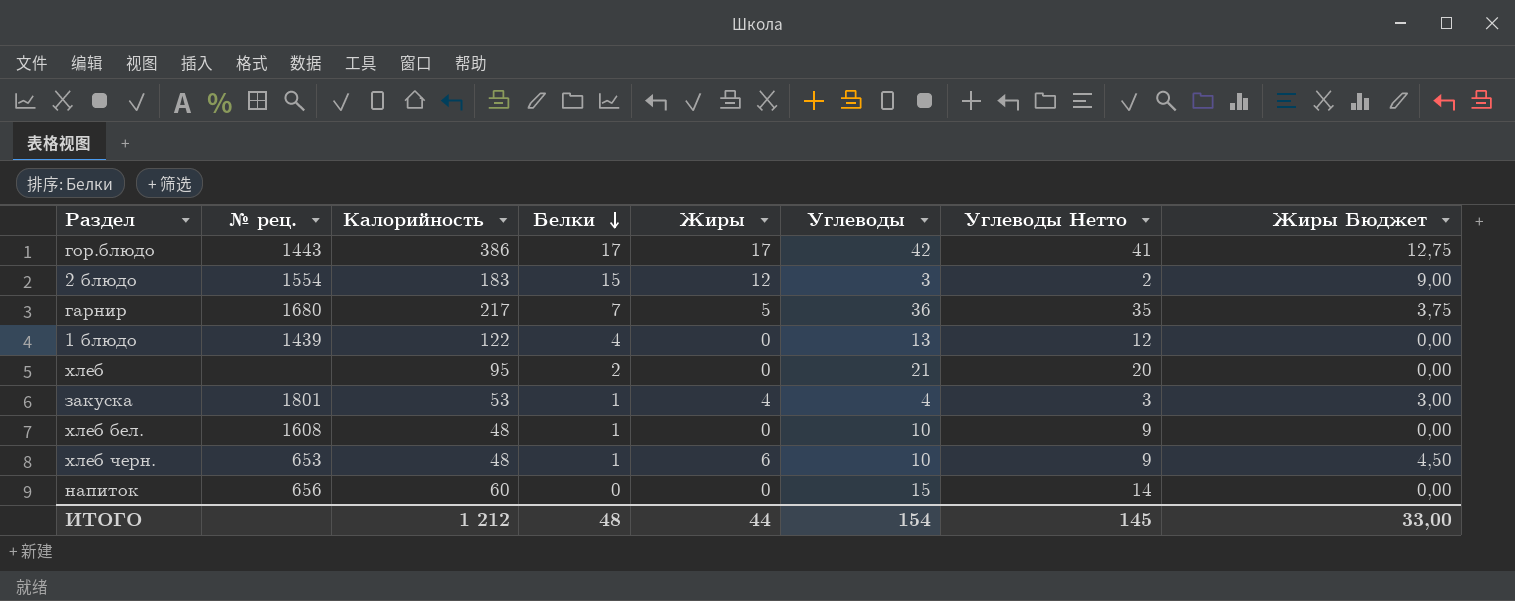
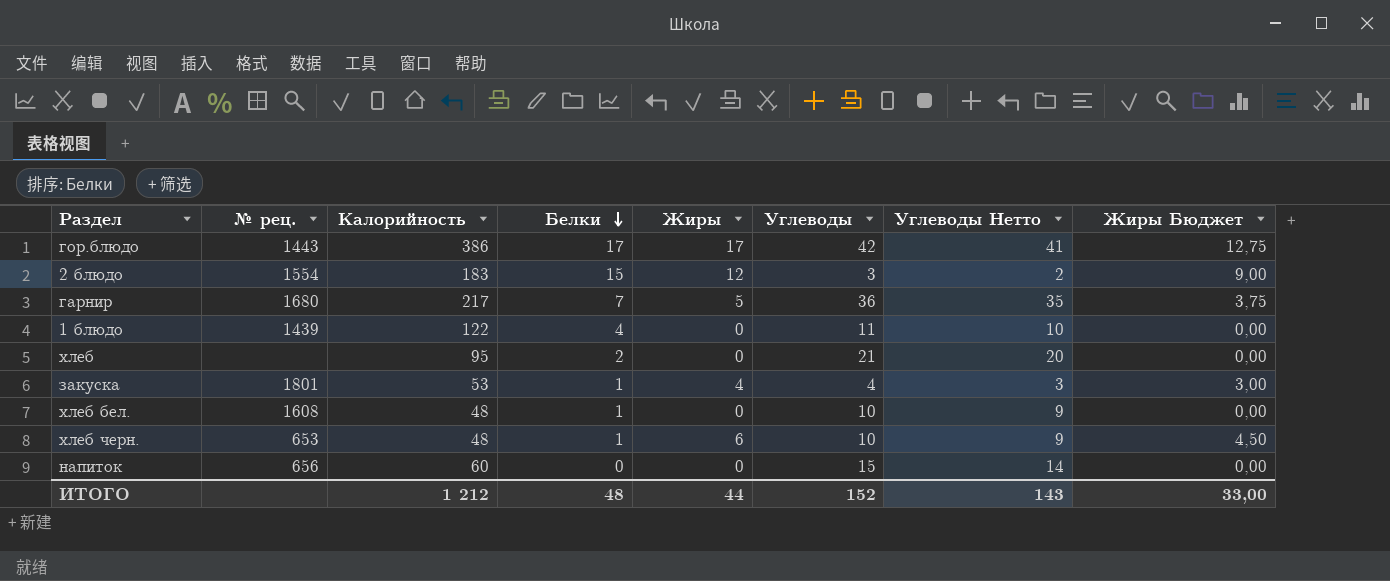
1 блюдо | Углеводы: 13 -> 11
1 блюдо | Углеводы Нетто: 12 -> 10
ИТОГО | Углеводы: 154 -> 152
ИТОГО | Углеводы Нетто: 145 -> 143

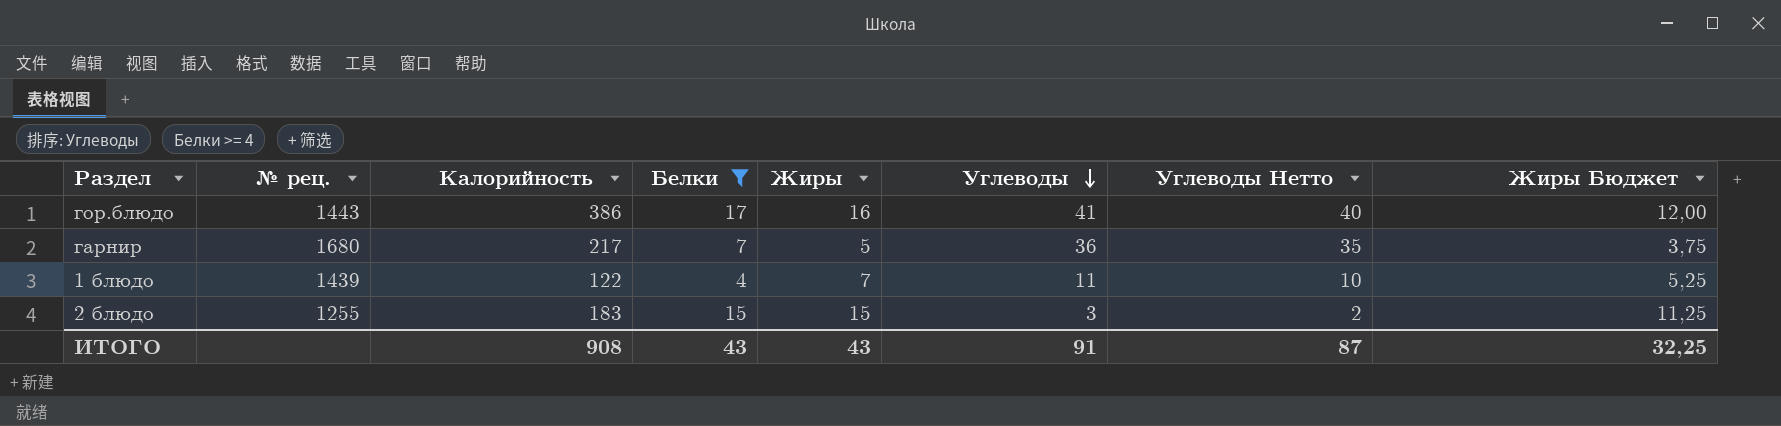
filter: none -> Белки >= 4
row order: Белки descending -> Углеводы descending
гор.блюдо | Жиры: 17 -> 16
гор.блюдо | Углеводы: 42 -> 41
гор.блюдо | Углеводы Нетто: 41 -> 40
гор.блюдо | Жиры Бюджет: 12,75 -> 12,00
1 блюдо | Жиры: 0 -> 7
1 блюдо | Жиры Бюджет: 0,00 -> 5,25
2 блюдо | № рец.: 1554 -> 1255
2 блюдо | Жиры: 12 -> 15
2 блюдо | Жиры Бюджет: 9,00 -> 11,25
ИТОГО | Калорийность: 1 212 -> 908
ИТОГО | Белки: 48 -> 43
ИТОГО | Жиры: 44 -> 43
ИТОГО | Углеводы: 152 -> 91
ИТОГО | Углеводы Нетто: 143 -> 87
ИТОГО | Жиры Бюджет: 33,00 -> 32,25

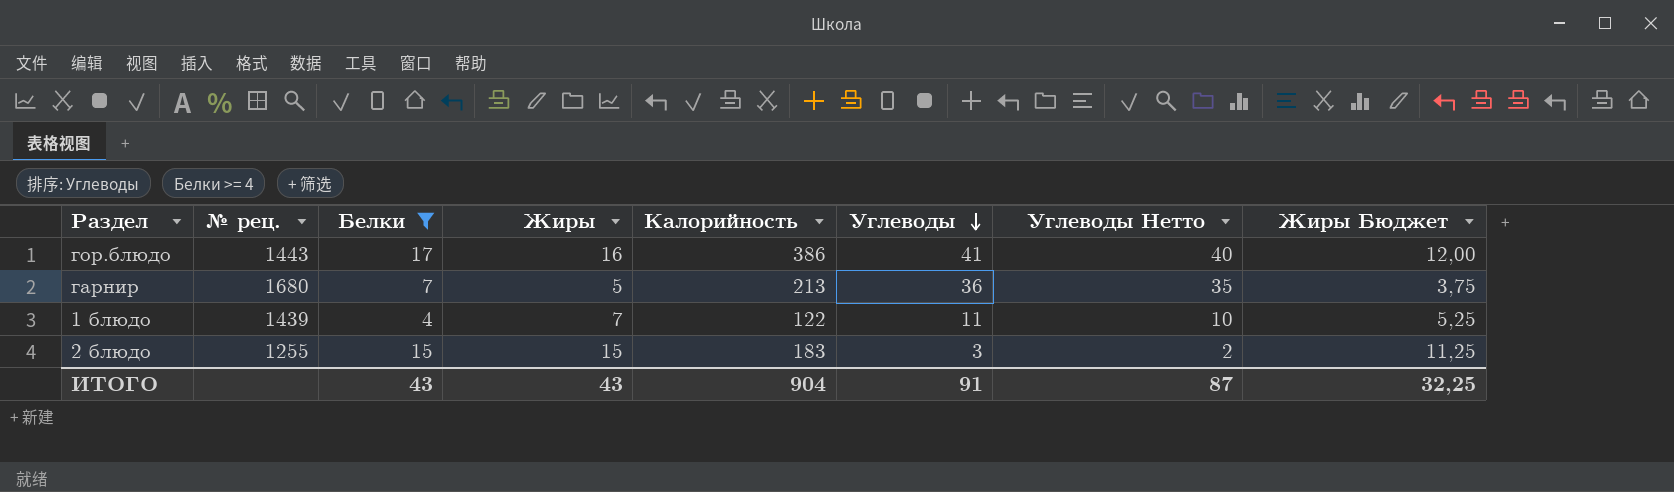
column Калорийность | position: 3 -> 5
гарнир | Калорийность: 217 -> 213
ИТОГО | Калорийность: 908 -> 904

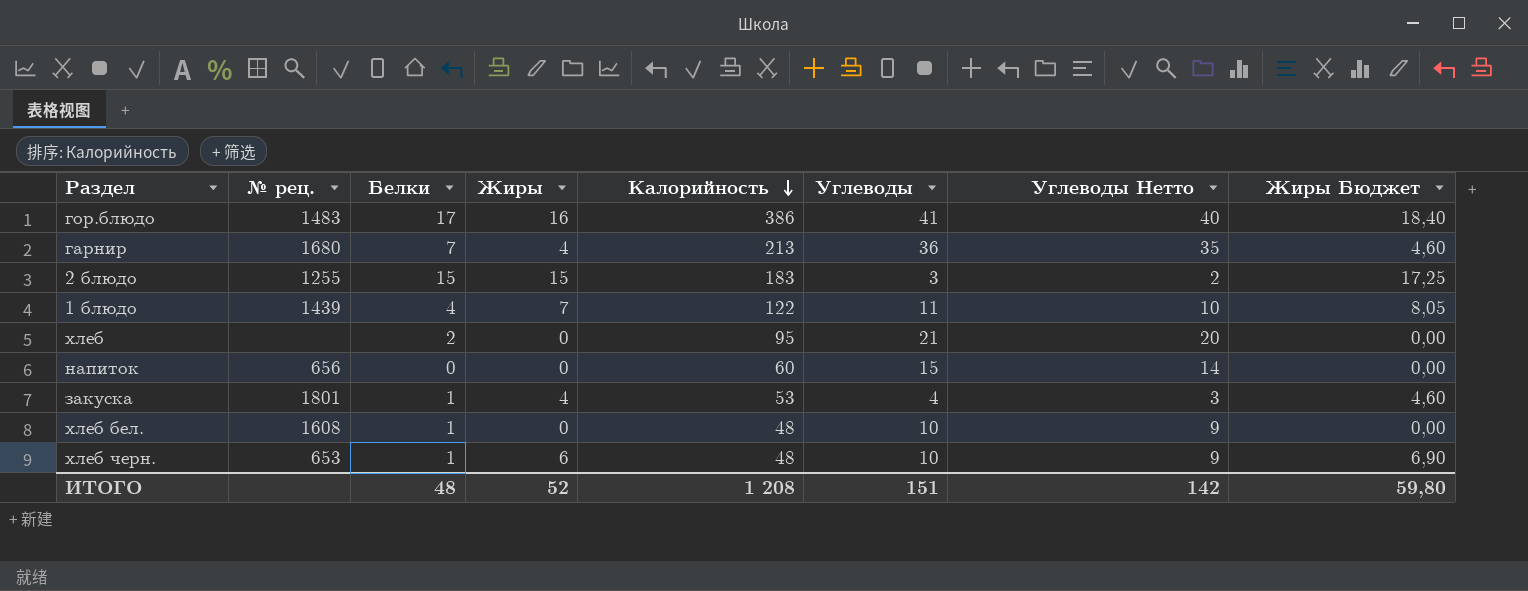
filter: Белки >= 4 -> none
row order: Углеводы descending -> Калорийность descending
column Жиры Бюджет | formula: [Жиры] * 0,75 -> [Жиры] * 1,15
гор.блюдо | № рец.: 1443 -> 1483
гарнир | Жиры: 5 -> 4
ИТОГО | Белки: 43 -> 48
ИТОГО | Жиры: 43 -> 52
ИТОГО | Калорийность: 904 -> 1 208
ИТОГО | Углеводы: 91 -> 151
ИТОГО | Углеводы Нетто: 87 -> 142
ИТОГО | Жиры Бюджет: 32,25 -> 59,80

